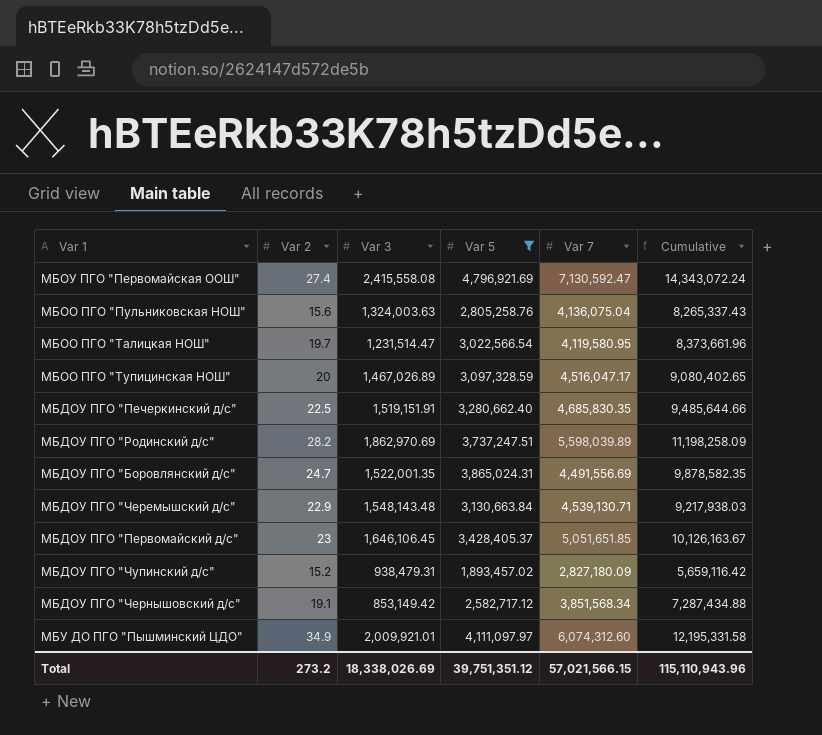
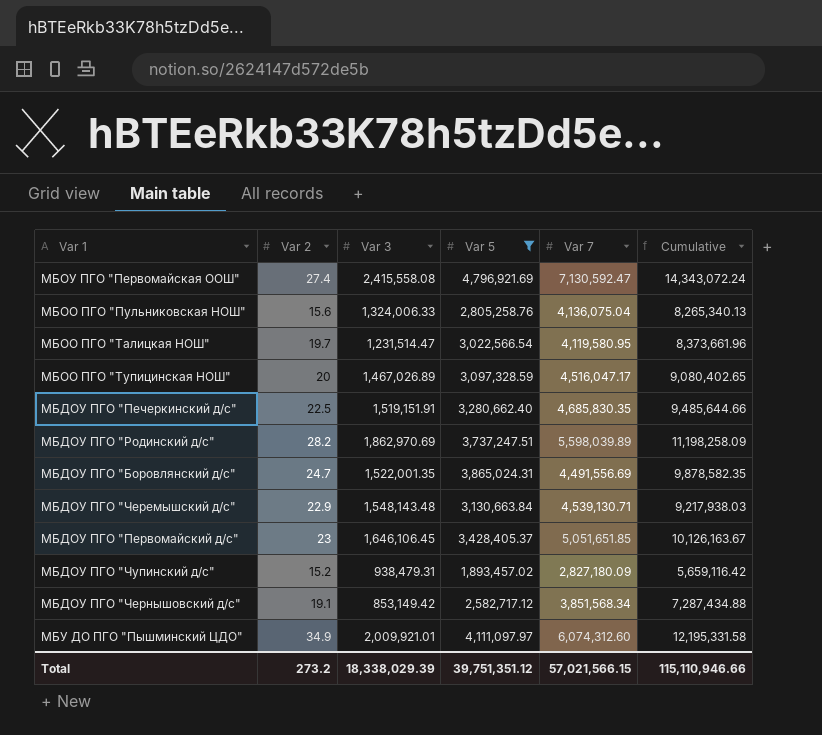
МБОО ПГО "Пульниковская НОШ" | Var 3: 1,324,003.63 -> 1,324,006.33
МБОО ПГО "Пульниковская НОШ" | Cumulative: 8,265,337.43 -> 8,265,340.13
Total | Var 3: 18,338,026.69 -> 18,338,029.39
Total | Cumulative: 115,110,943.96 -> 115,110,946.66

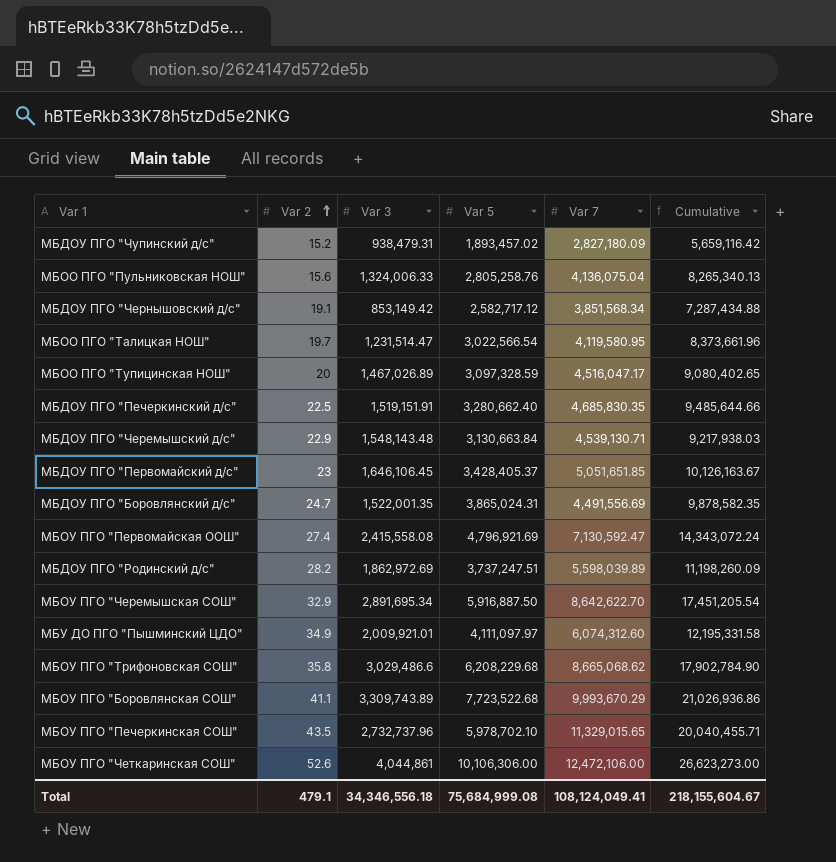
filter: Var 5 <= 4,796,921.69 -> none
row order: none -> Var 2 ascending
МБДОУ ПГО "Родинский д/с" | Var 3: 1,862,970.69 -> 1,862,972.69
МБДОУ ПГО "Родинский д/с" | Cumulative: 11,198,258.09 -> 11,198,260.09
Total | Var 2: 273.2 -> 479.1
Total | Var 3: 18,338,029.39 -> 34,346,556.18
Total | Var 5: 39,751,351.12 -> 75,684,999.08
Total | Var 7: 57,021,566.15 -> 108,124,049.41
Total | Cumulative: 115,110,946.66 -> 218,155,604.67

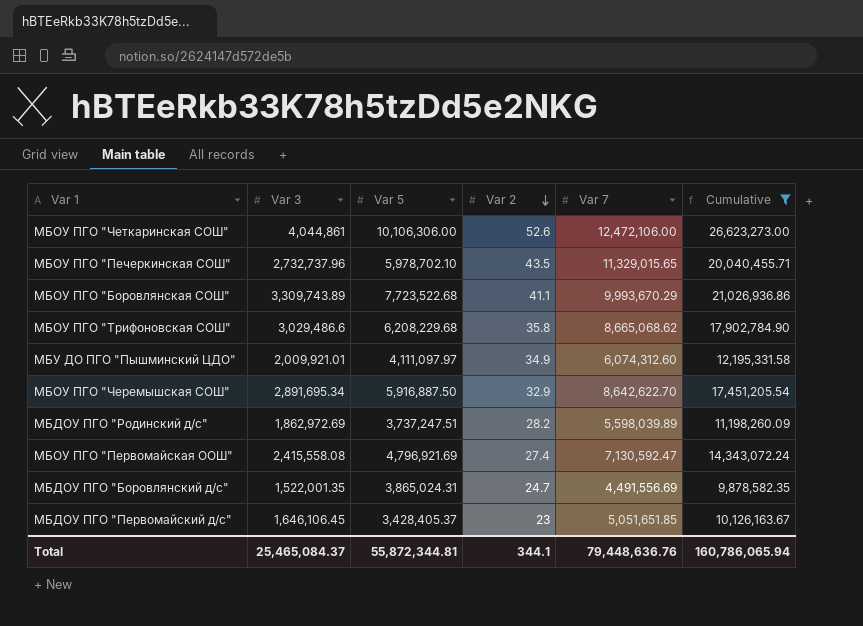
filter: none -> Cumulative >= 9,878,582.35
row order: Var 2 ascending -> Var 2 descending
column Var 2 | position: 2 -> 4
Total | Var 3: 34,346,556.18 -> 25,465,084.37
Total | Var 5: 75,684,999.08 -> 55,872,344.81
Total | Var 2: 479.1 -> 344.1
Total | Var 7: 108,124,049.41 -> 79,448,636.76
Total | Cumulative: 218,155,604.67 -> 160,786,065.94

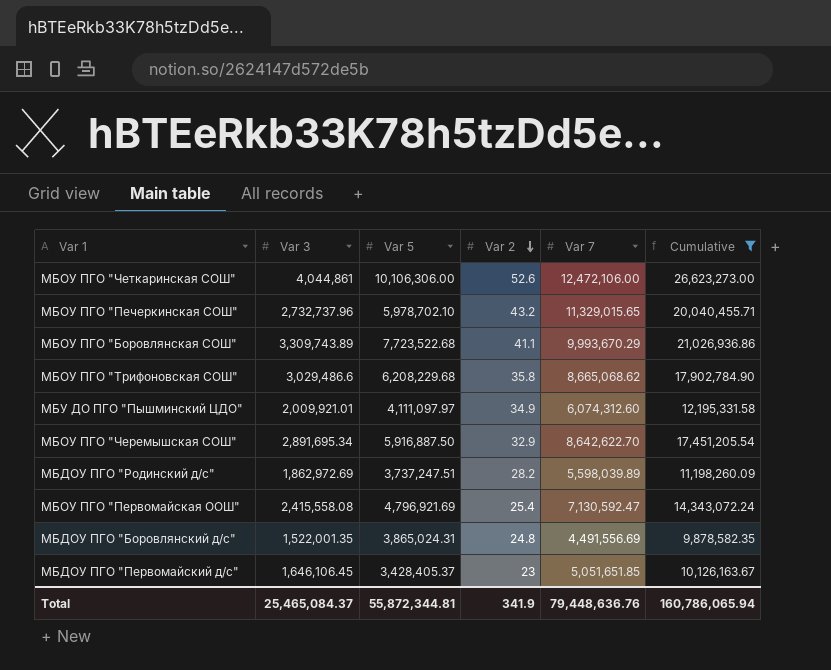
МБОУ ПГО "Печеркинская СОШ" | Var 2: 43.5 -> 43.2
МБОУ ПГО "Первомайская ООШ" | Var 2: 27.4 -> 25.4
МБДОУ ПГО "Боровлянский д/с" | Var 2: 24.7 -> 24.8
Total | Var 2: 344.1 -> 341.9

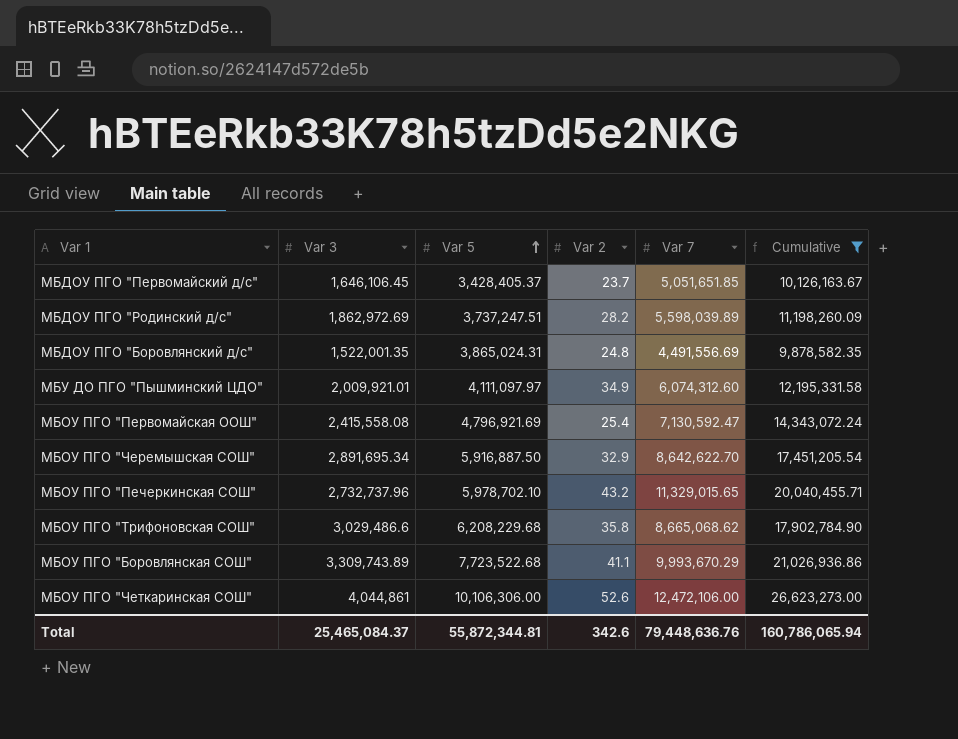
row order: Var 2 descending -> Var 5 ascending
МБДОУ ПГО "Первомайский д/с" | Var 2: 23 -> 23.7
Total | Var 2: 341.9 -> 342.6

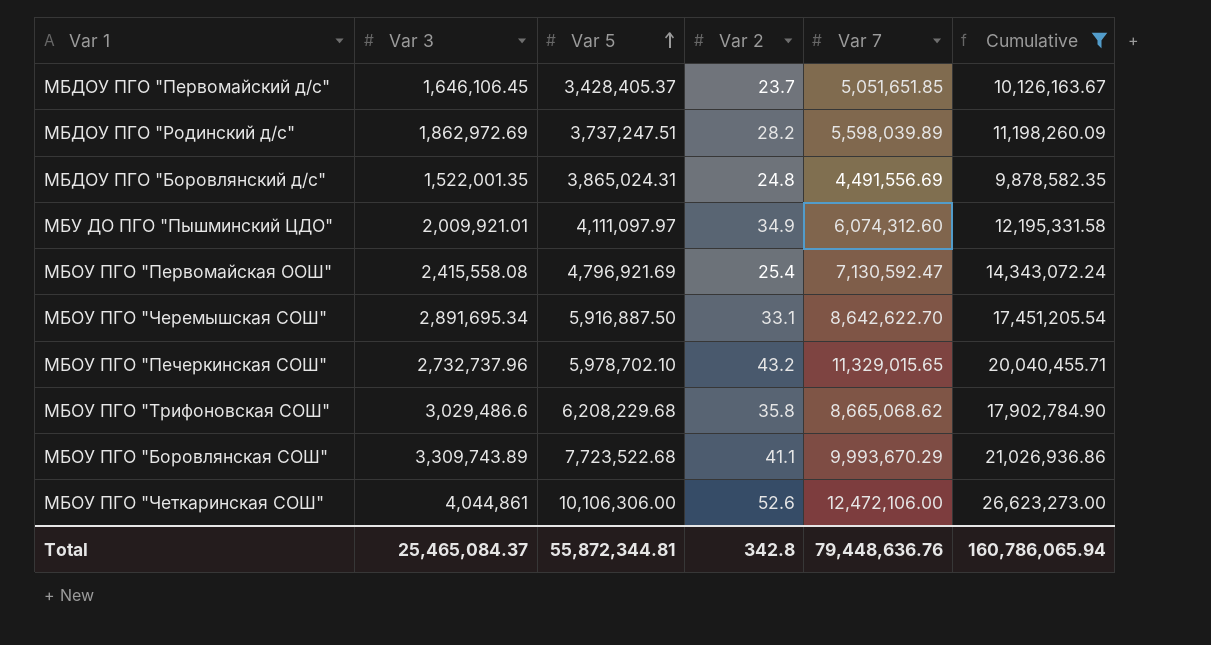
МБОУ ПГО "Черемышская СОШ" | Var 2: 32.9 -> 33.1
Total | Var 2: 342.6 -> 342.8

